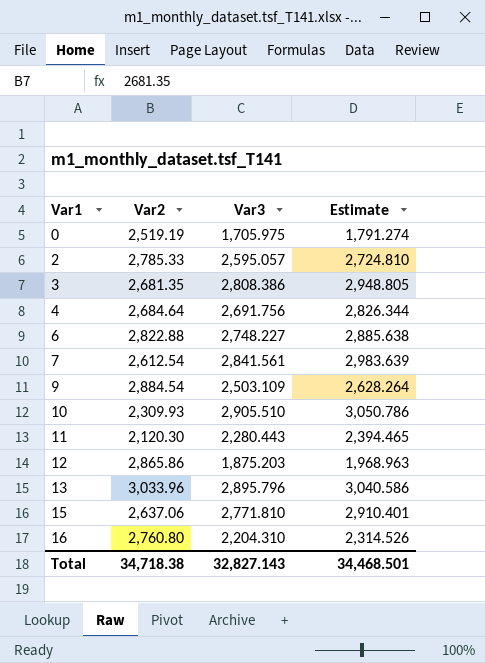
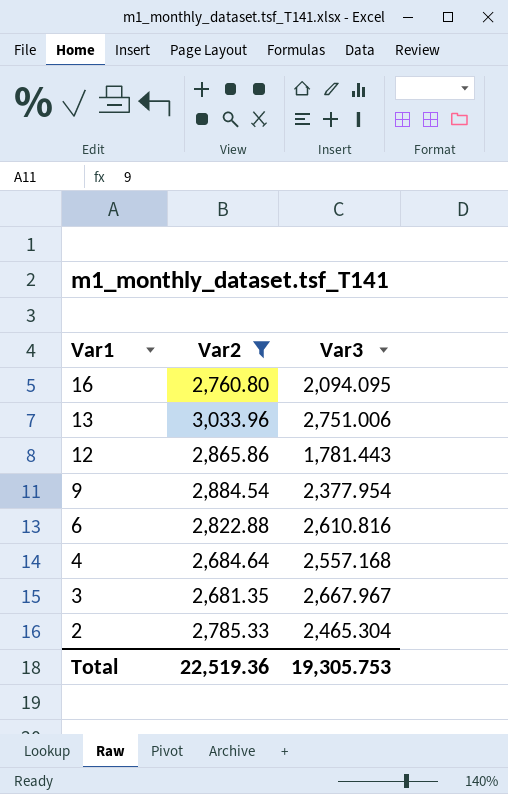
filter: none -> Var2 >= 2,681.35
row order: Var1 ascending -> Var1 descending
column Estimate | formula: [Var3] * 1.05 -> none
16 | Var3: 2,204.310 -> 2,094.095
13 | Var3: 2,895.796 -> 2,751.006
12 | Var3: 1,875.203 -> 1,781.443
9 | Var3: 2,503.109 -> 2,377.954
6 | Var3: 2,748.227 -> 2,610.816
4 | Var3: 2,691.756 -> 2,557.168
3 | Var3: 2,808.386 -> 2,667.967
2 | Var3: 2,595.057 -> 2,465.304
Total | Var2: 34,718.38 -> 22,519.36
Total | Var3: 32,827.143 -> 19,305.753

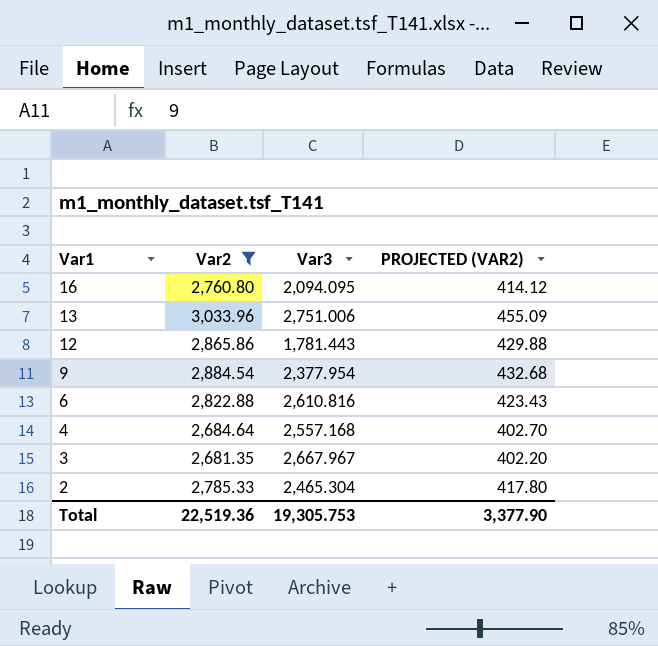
column PROJECTED (VAR2) | formula: none -> [Var2] * 0.15

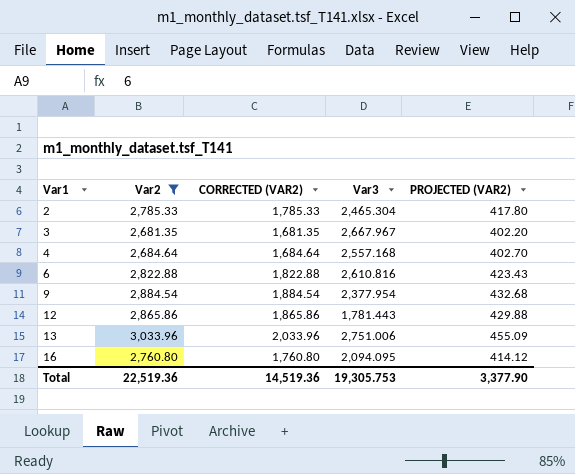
row order: Var1 descending -> Var1 ascending
column CORRECTED (VAR2) | formula: none -> [Var2] - 1000

